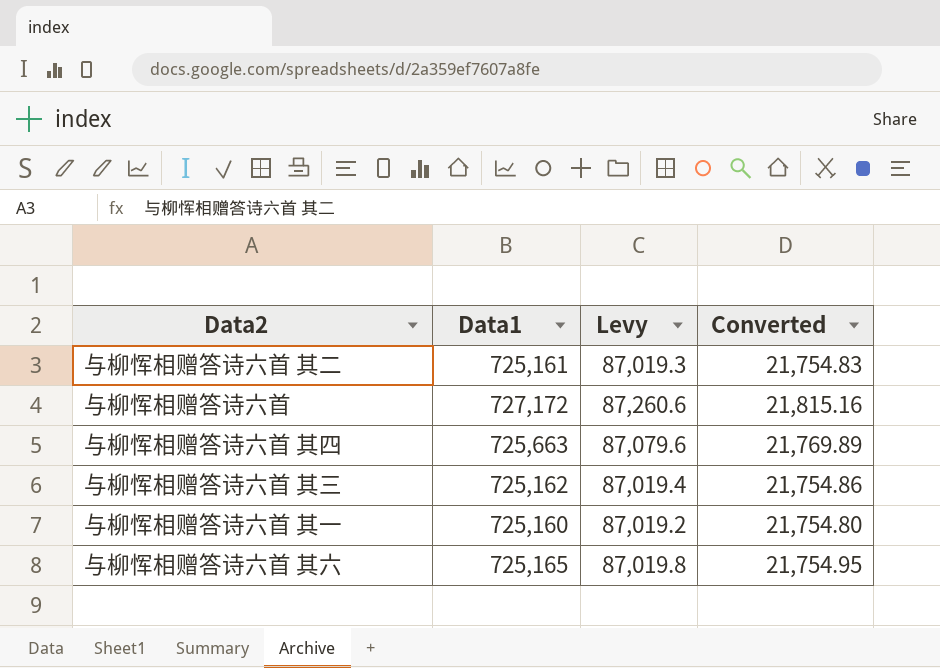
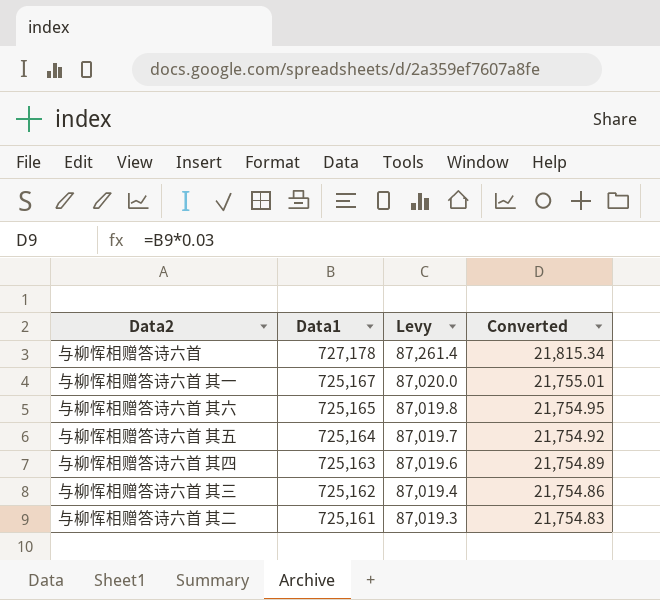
row order: none -> Data1 descending
与柳恽相赠答诗六首 | Data1: 727,172 -> 727,178
与柳恽相赠答诗六首 | Levy: 87,260.6 -> 87,261.4
与柳恽相赠答诗六首 | Converted: 21,815.16 -> 21,815.34
与柳恽相赠答诗六首 其一 | Data1: 725,160 -> 725,167
与柳恽相赠答诗六首 其一 | Levy: 87,019.2 -> 87,020.0
与柳恽相赠答诗六首 其一 | Converted: 21,754.80 -> 21,755.01
row 与柳恽相赠答诗六首 其五: none -> 725,164 | 87,019.7 | 21,754.92
与柳恽相赠答诗六首 其四 | Data1: 725,663 -> 725,163
与柳恽相赠答诗六首 其四 | Levy: 87,079.6 -> 87,019.6
与柳恽相赠答诗六首 其四 | Converted: 21,769.89 -> 21,754.89

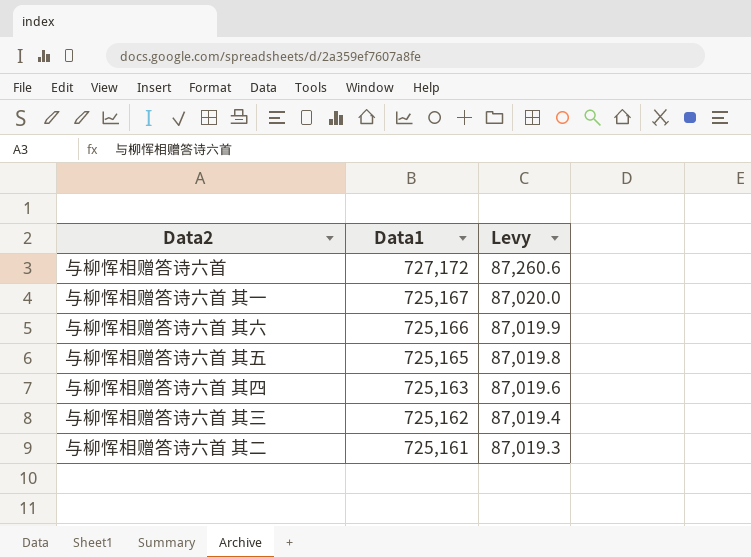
column Converted | formula: [Data1] * 0.03 -> none
与柳恽相赠答诗六首 | Data1: 727,178 -> 727,172
与柳恽相赠答诗六首 | Levy: 87,261.4 -> 87,260.6
与柳恽相赠答诗六首 其六 | Data1: 725,165 -> 725,166
与柳恽相赠答诗六首 其六 | Levy: 87,019.8 -> 87,019.9
与柳恽相赠答诗六首 其五 | Data1: 725,164 -> 725,165
与柳恽相赠答诗六首 其五 | Levy: 87,019.7 -> 87,019.8

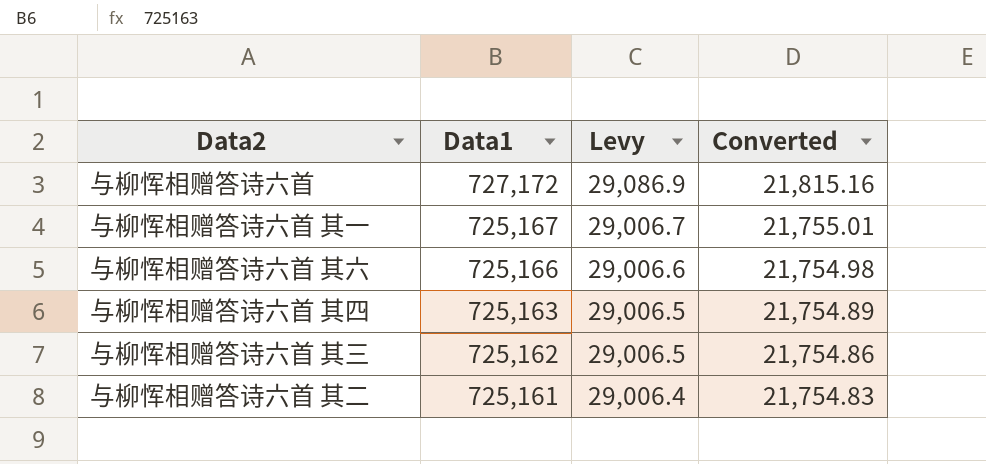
column Levy | formula: [Data1] * 0.12 -> [Data1] * 0.04
column Converted | formula: none -> [Data1] * 0.03
row 与柳恽相赠答诗六首 其五: 725,165 | 87,019.8 -> none

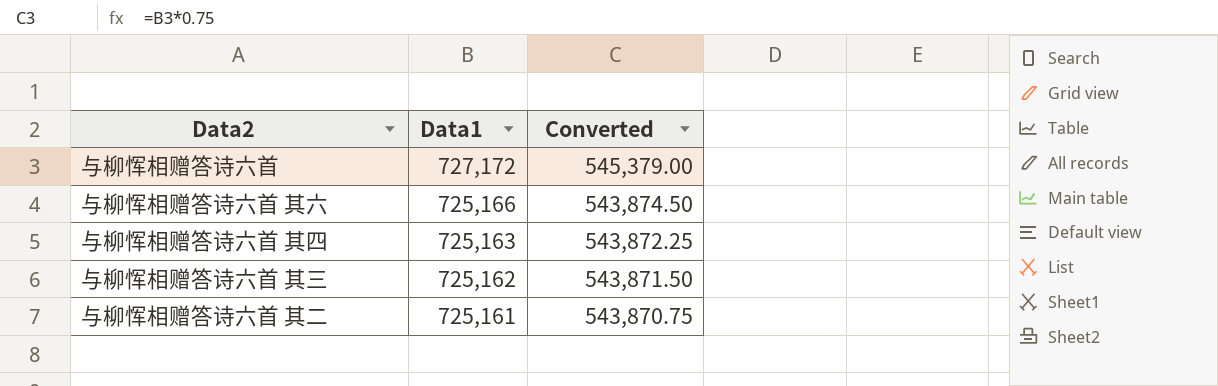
column Levy | formula: [Data1] * 0.04 -> none
column Converted | formula: [Data1] * 0.03 -> [Data1] * 0.75
row 与柳恽相赠答诗六首 其一: 725,167 | 29,006.7 | 21,755.01 -> none

